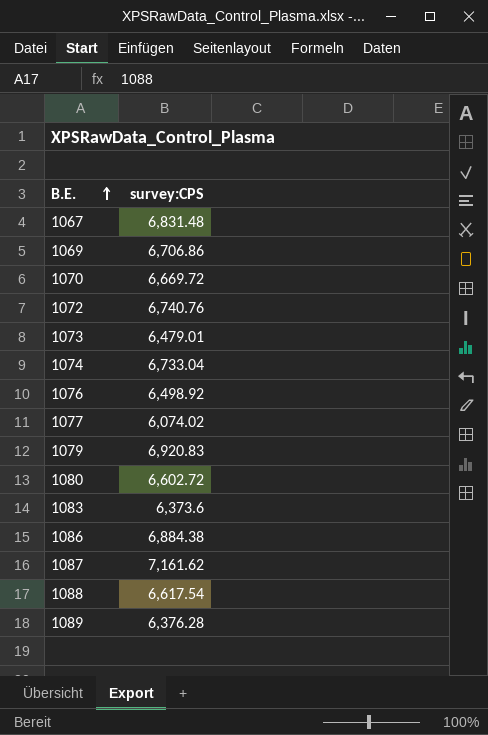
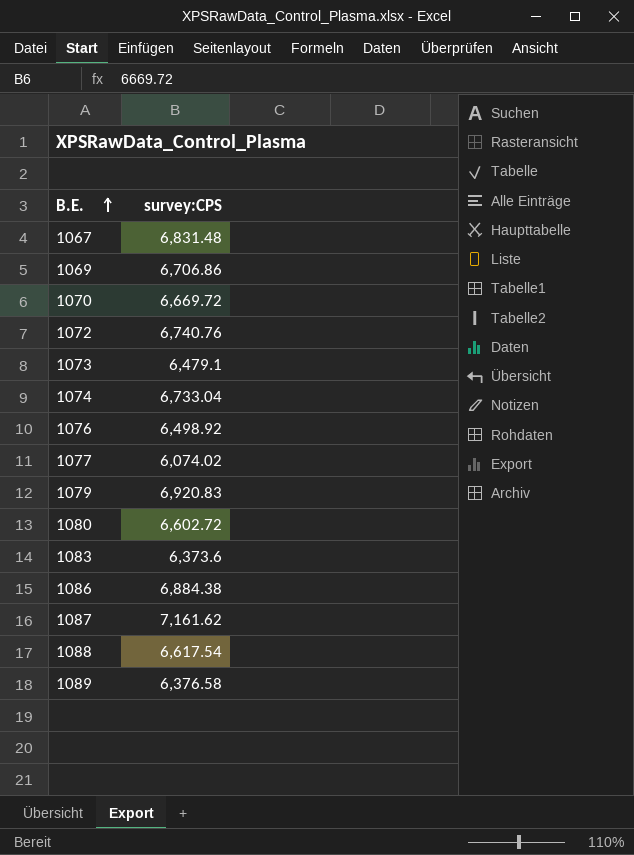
1073 | survey:CPS: 6,479.01 -> 6,479.1
1089 | survey:CPS: 6,376.28 -> 6,376.58

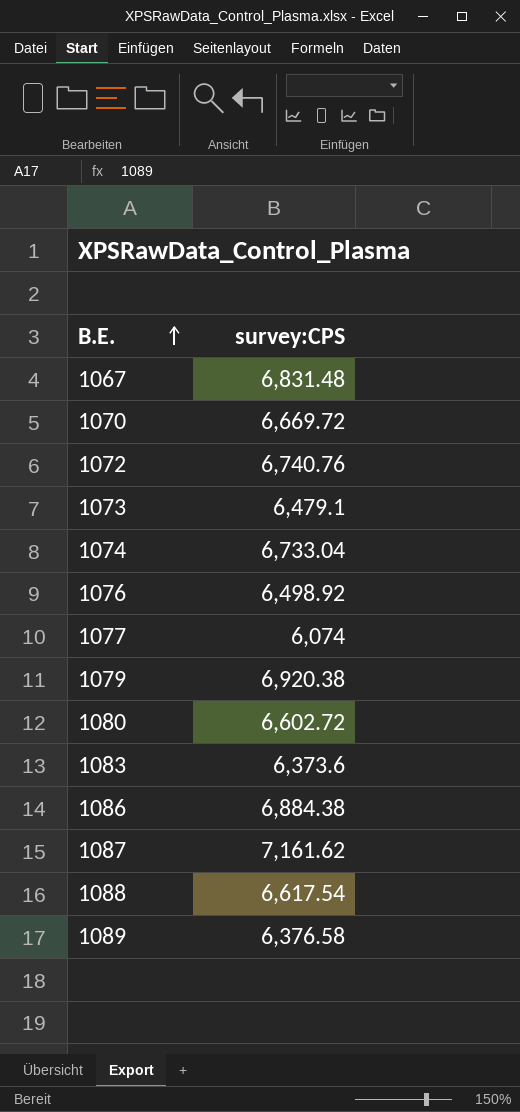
row 1069: 6,706.86 -> none
1077 | survey:CPS: 6,074.02 -> 6,074
1079 | survey:CPS: 6,920.83 -> 6,920.38

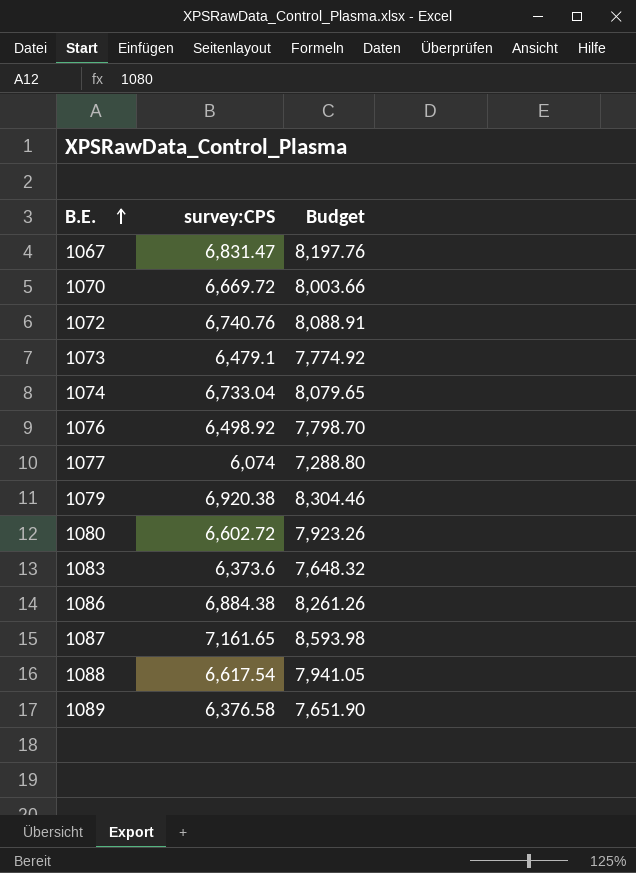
column Budget | formula: none -> [survey:CPS] * 1.2
1067 | survey:CPS: 6,831.48 -> 6,831.47
1087 | survey:CPS: 7,161.62 -> 7,161.65

